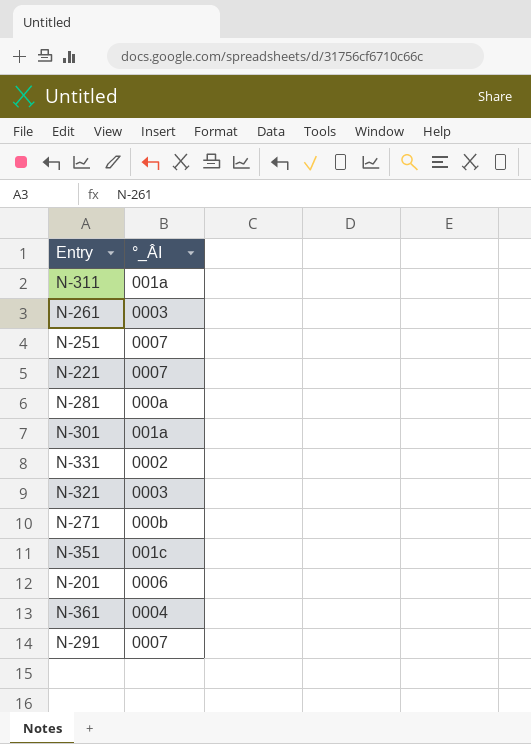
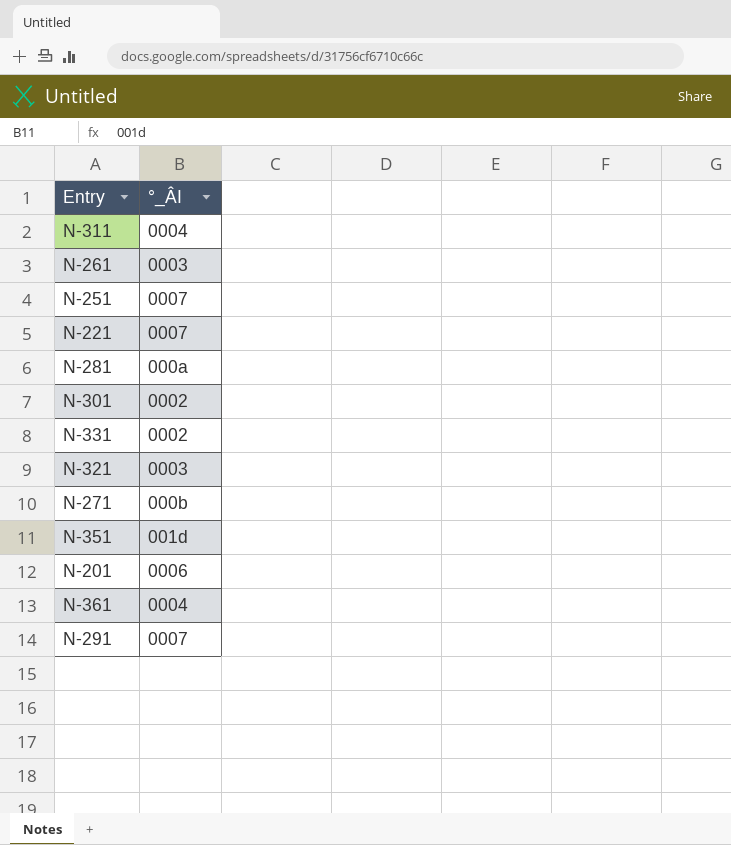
N-311 | °_ÂI: 001a -> 0004
N-301 | °_ÂI: 001a -> 0002
N-351 | °_ÂI: 001c -> 001d

